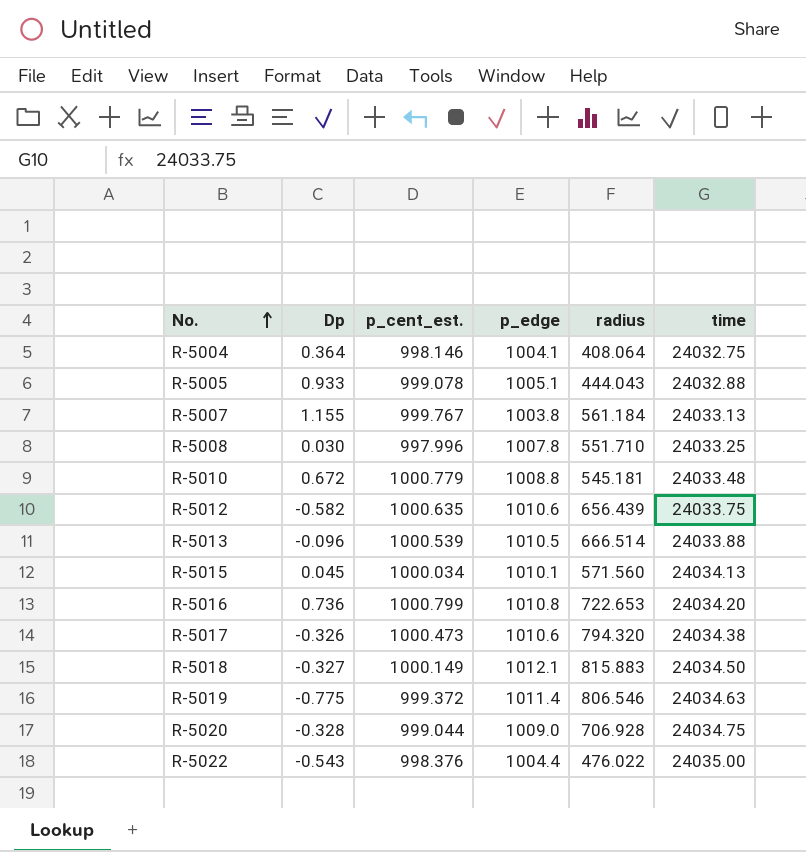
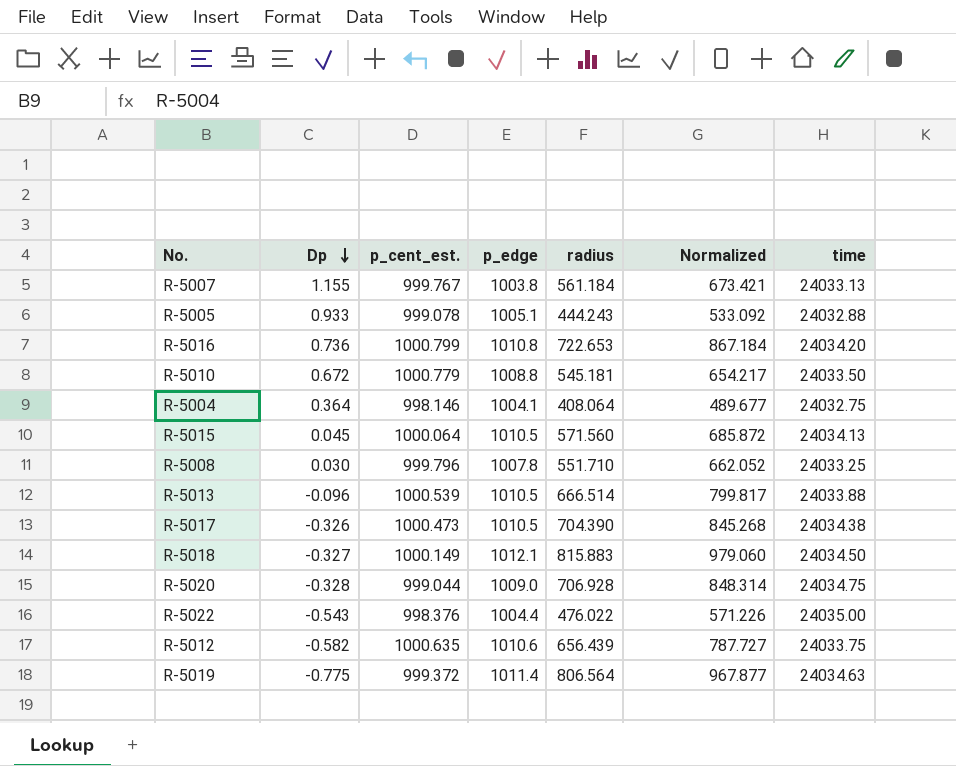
row order: No. ascending -> Dp descending
column Normalized | formula: none -> [radius] * 1.2
R-5005 | radius: 444.043 -> 444.243
R-5010 | time: 24033.48 -> 24033.50
R-5015 | p_cent_est.: 1000.034 -> 1000.064
R-5015 | p_edge: 1010.1 -> 1010.5
R-5008 | p_cent_est.: 997.996 -> 999.796
R-5017 | p_edge: 1010.6 -> 1010.5
R-5017 | radius: 794.320 -> 704.390
R-5019 | radius: 806.546 -> 806.564

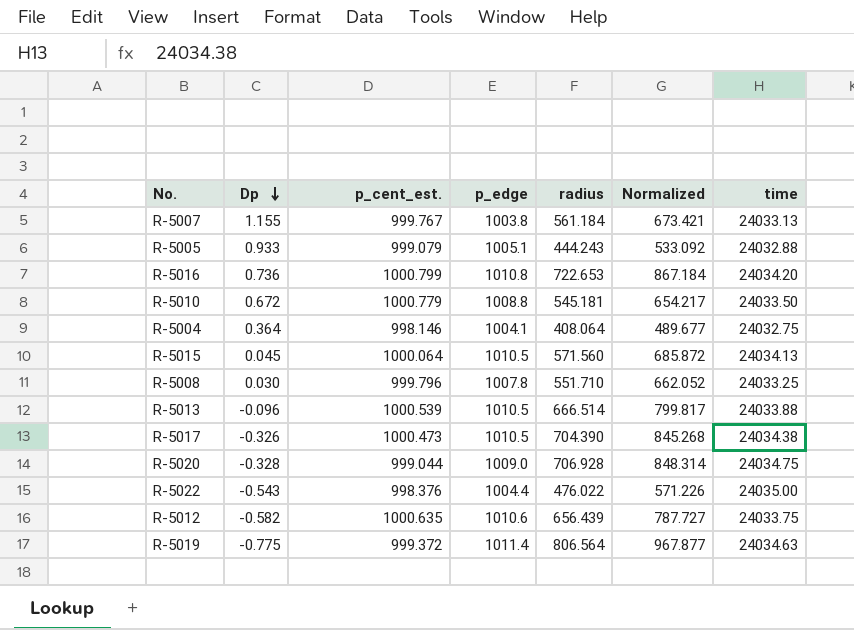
row R-5018: -0.327 | 1000.149 | 1012.1 | 815.883 | 979.060 | 24034.50 -> none
R-5005 | p_cent_est.: 999.078 -> 999.079

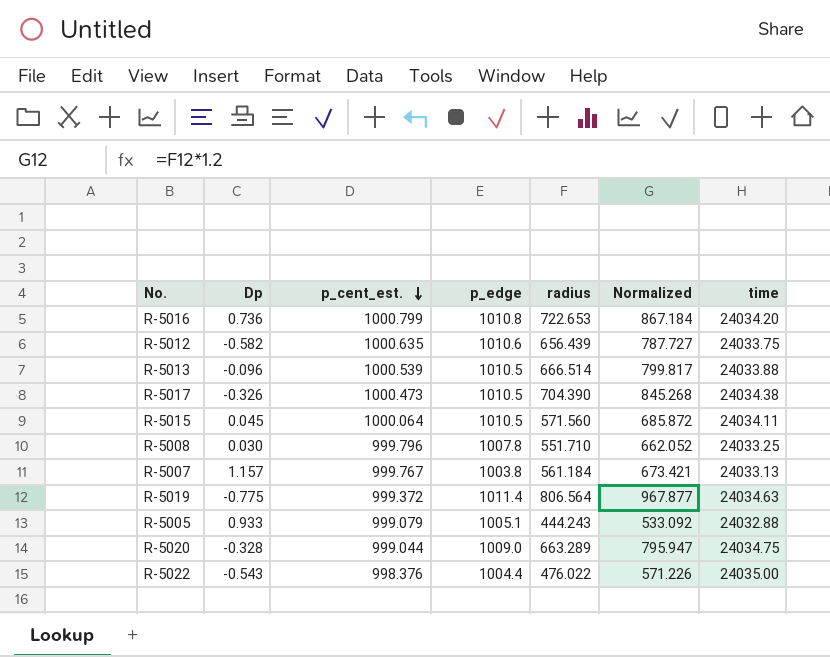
row order: Dp descending -> p_cent_est. descending
row R-5010: 0.672 | 1000.779 | 1008.8 | 545.181 | 654.217 | 24033.50 -> none
row R-5004: 0.364 | 998.146 | 1004.1 | 408.064 | 489.677 | 24032.75 -> none
R-5015 | time: 24034.13 -> 24034.11
R-5007 | Dp: 1.155 -> 1.157
R-5020 | radius: 706.928 -> 663.289
R-5020 | Normalized: 848.314 -> 795.947

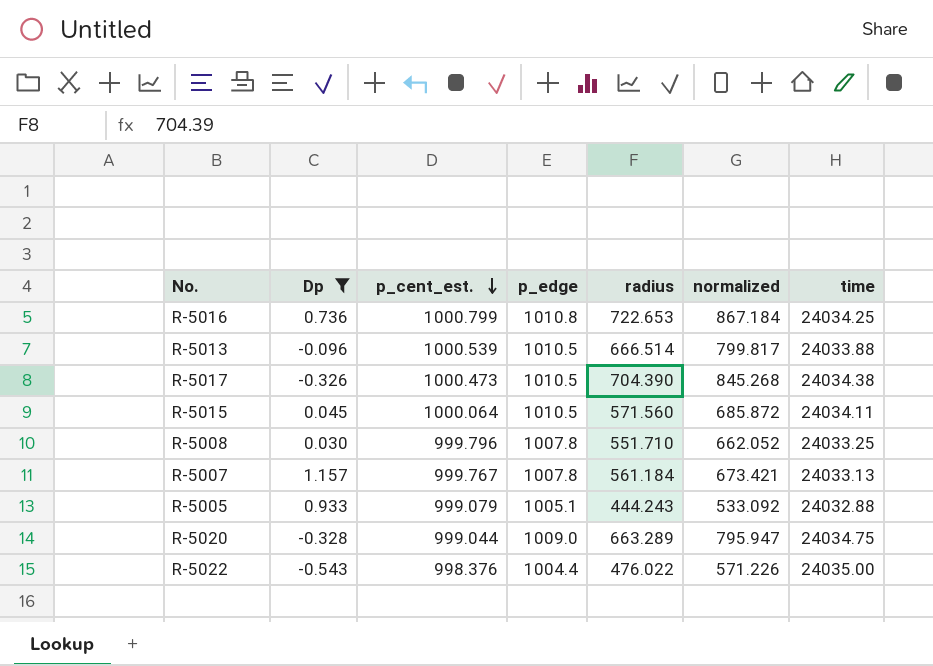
filter: none -> Dp >= -0.543
column name: Normalized -> normalized
R-5016 | time: 24034.20 -> 24034.25
R-5007 | p_edge: 1003.8 -> 1007.8

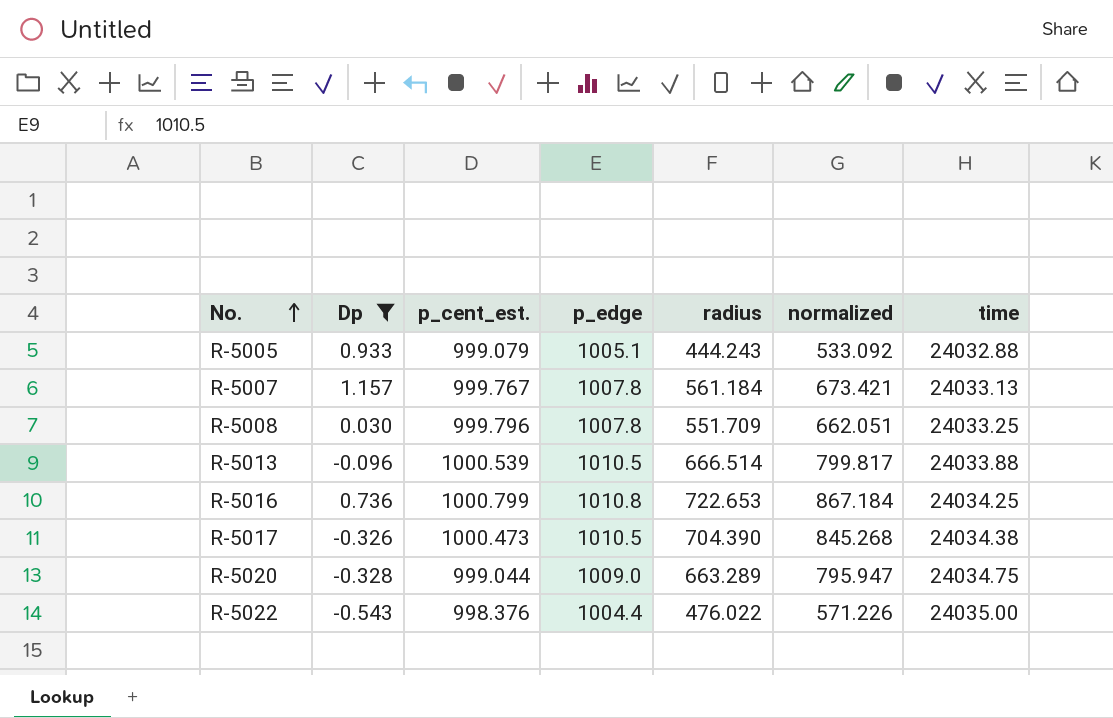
row order: p_cent_est. descending -> No. ascending
row R-5015: 0.045 | 1000.064 | 1010.5 | 571.560 | 685.872 | 24034.11 -> none
R-5008 | radius: 551.710 -> 551.709
R-5008 | normalized: 662.052 -> 662.051

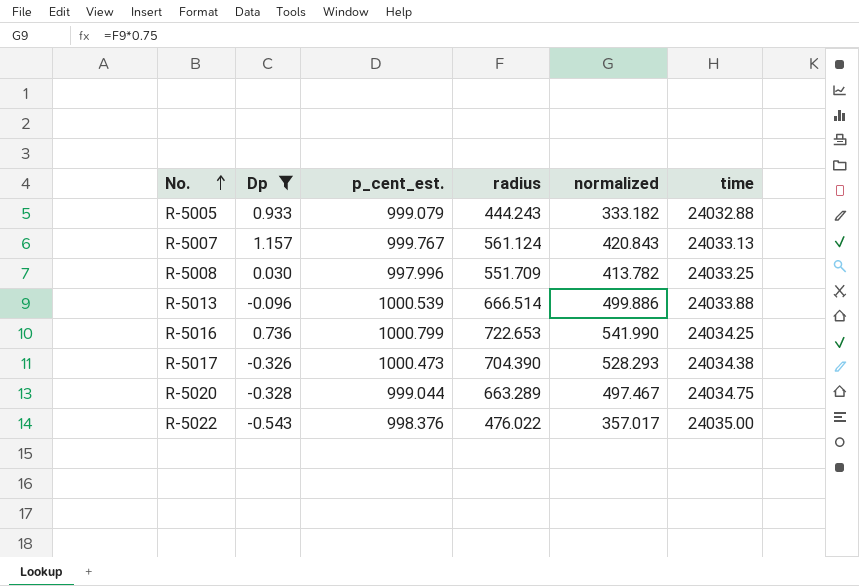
column p_edge | position: 4 -> none
column normalized | formula: [radius] * 1.2 -> [radius] * 0.75
R-5007 | radius: 561.184 -> 561.124
R-5008 | p_cent_est.: 999.796 -> 997.996

